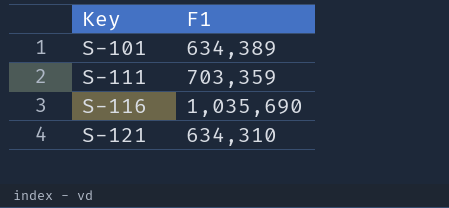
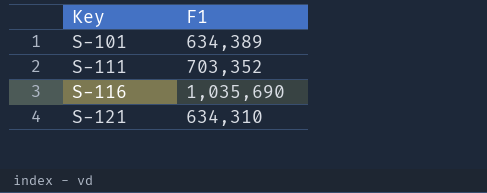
S-111 | F1: 703,359 -> 703,352

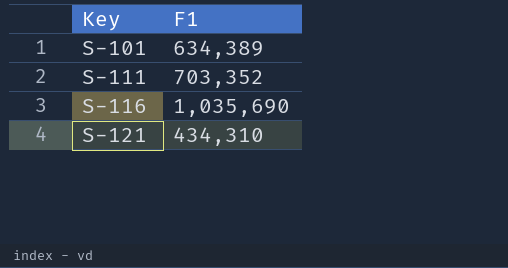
S-121 | F1: 634,310 -> 434,310

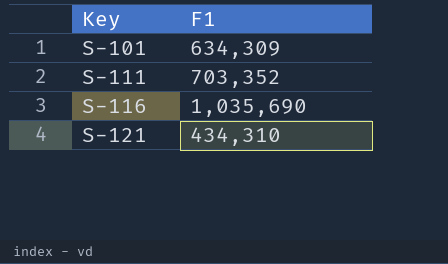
S-101 | F1: 634,389 -> 634,309

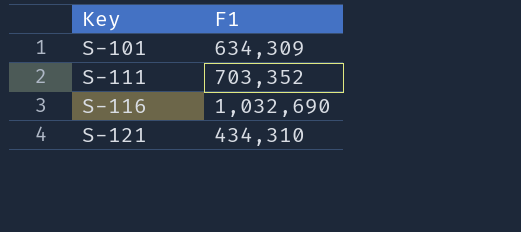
S-116 | F1: 1,035,690 -> 1,032,690

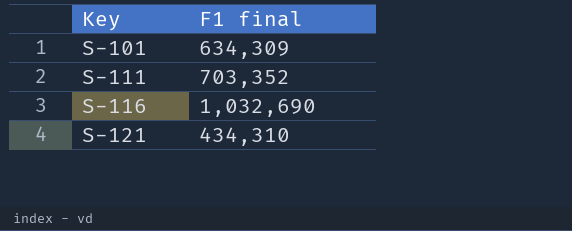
column name: F1 -> F1 final

